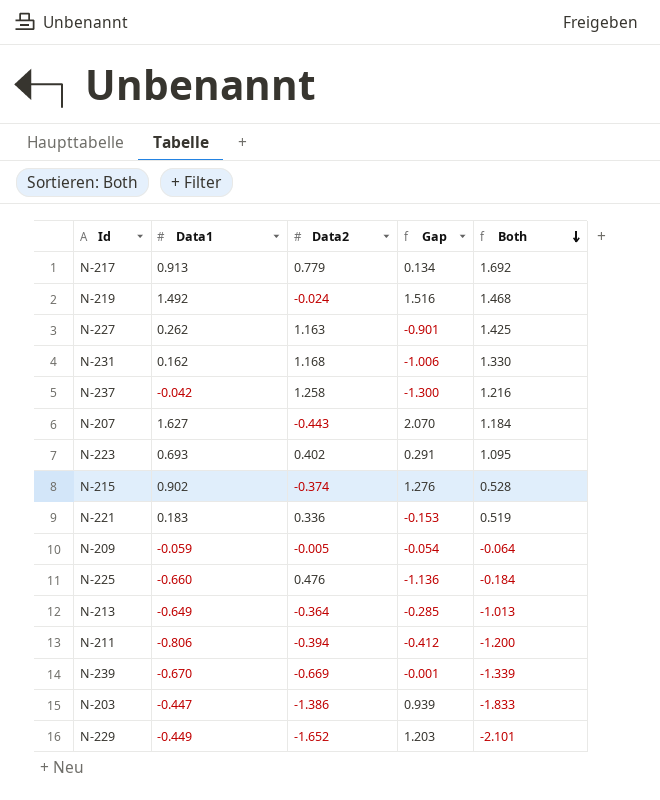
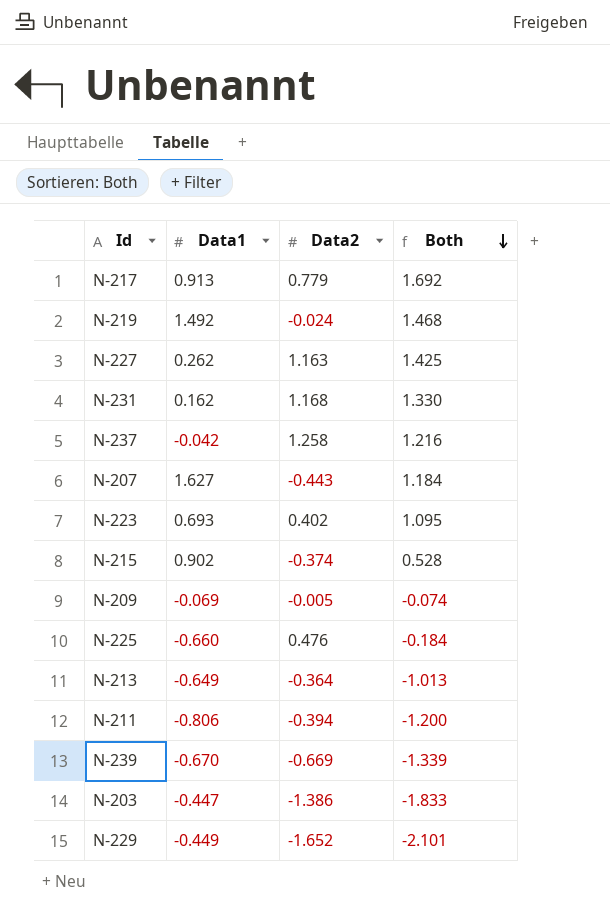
column Gap | formula: [Data1] - [Data2] -> none
row N-221: 0.183 | 0.336 | -0.153 | 0.519 -> none
N-209 | Data1: -0.059 -> -0.069
N-209 | Both: -0.064 -> -0.074

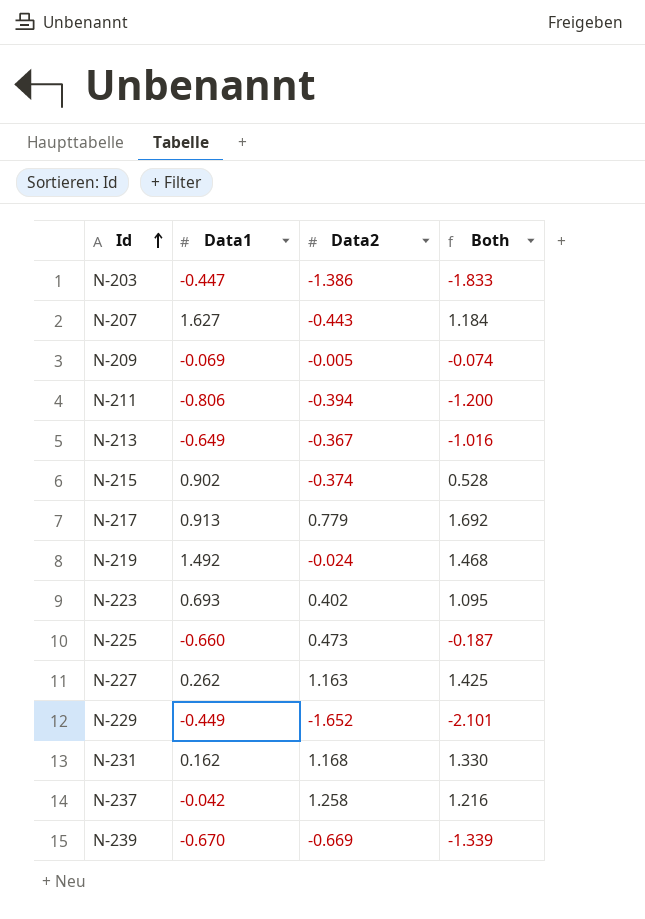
row order: Both descending -> Id ascending
N-213 | Data2: -0.364 -> -0.367
N-213 | Both: -1.013 -> -1.016
N-225 | Data2: 0.476 -> 0.473
N-225 | Both: -0.184 -> -0.187

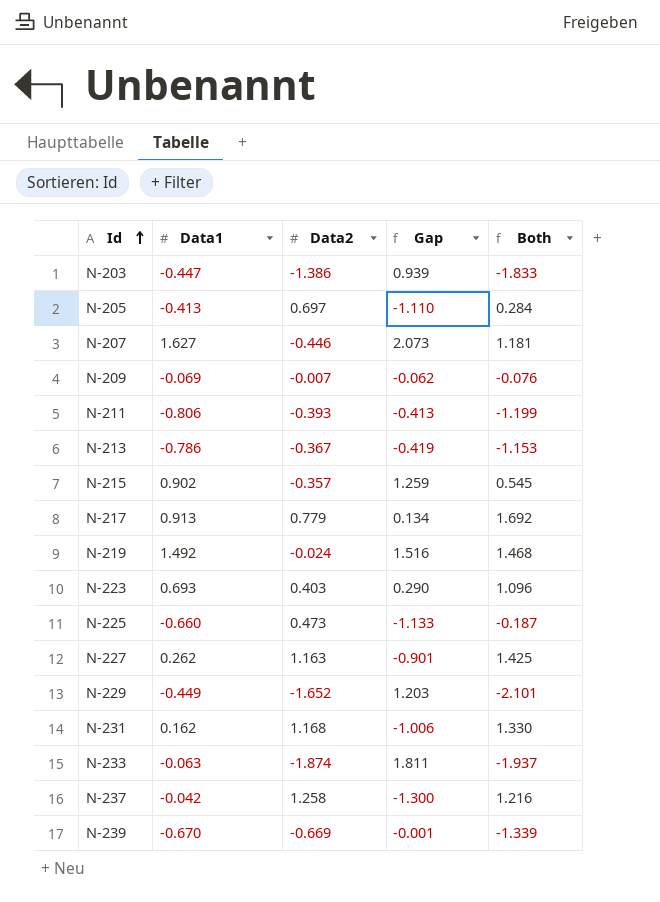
column Gap | formula: none -> [Data1] - [Data2]
row N-205: none -> -0.413 | 0.697 | -1.110 | 0.284
N-207 | Data2: -0.443 -> -0.446
N-207 | Both: 1.184 -> 1.181
N-209 | Data2: -0.005 -> -0.007
N-209 | Both: -0.074 -> -0.076
N-211 | Data2: -0.394 -> -0.393
N-211 | Both: -1.200 -> -1.199
N-213 | Data1: -0.649 -> -0.786
N-213 | Both: -1.016 -> -1.153
N-215 | Data2: -0.374 -> -0.357
N-215 | Both: 0.528 -> 0.545
N-223 | Data2: 0.402 -> 0.403
N-223 | Both: 1.095 -> 1.096
row N-233: none -> -0.063 | -1.874 | 1.811 | -1.937

